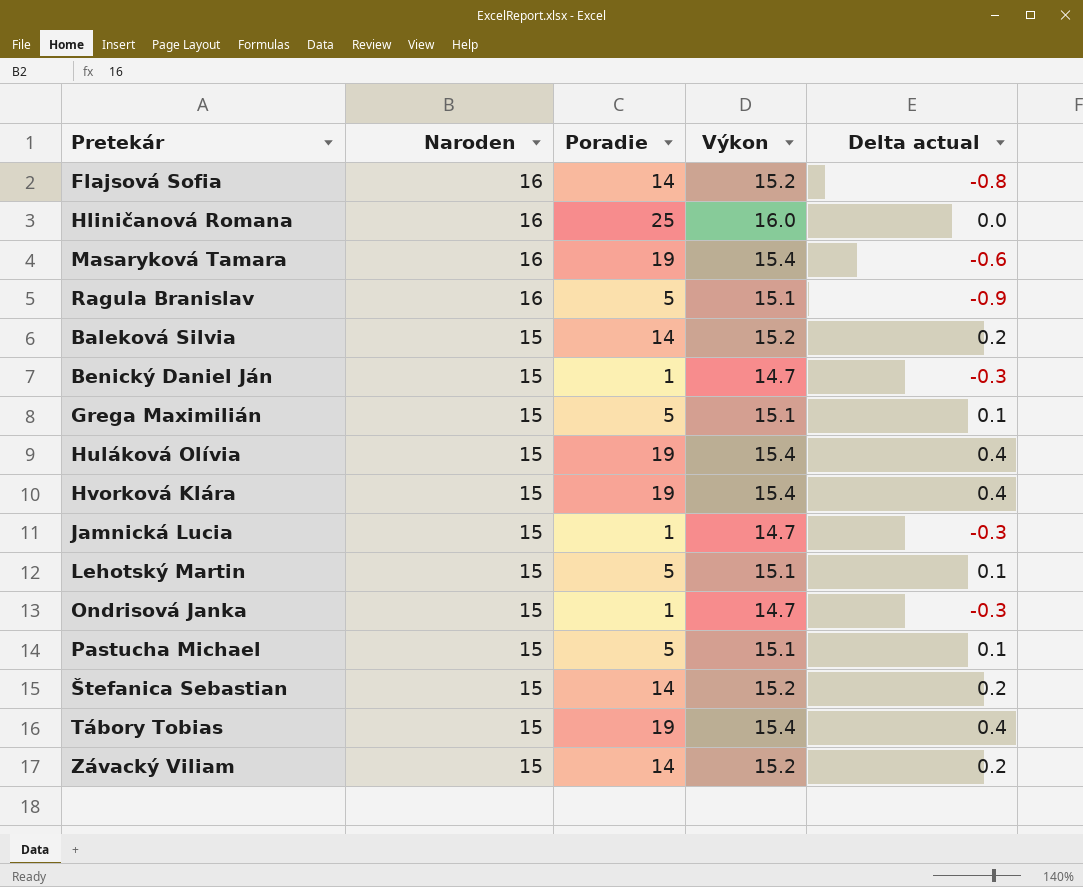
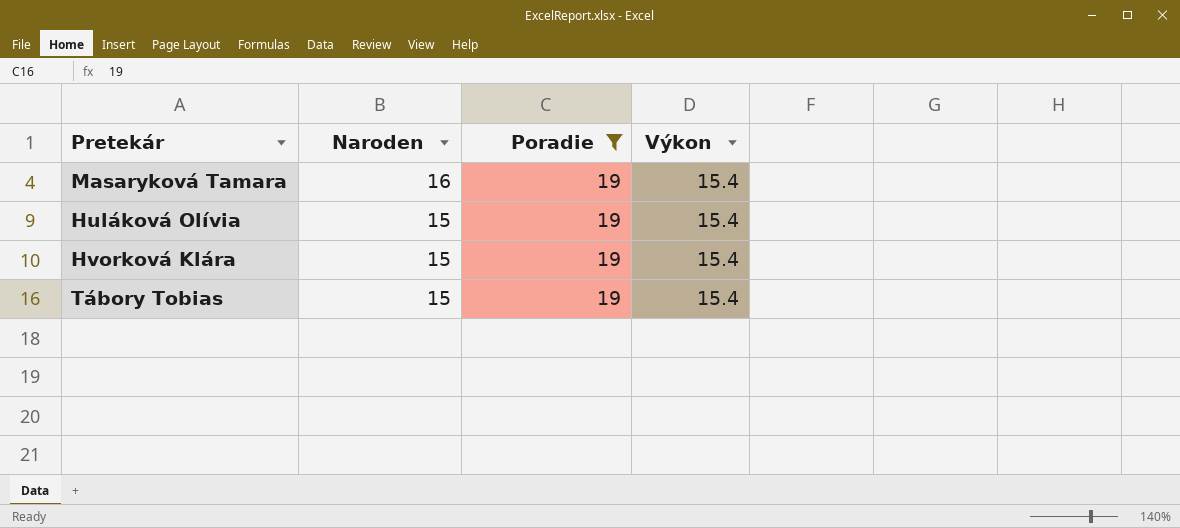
filter: none -> Poradie = 19
column Delta actual | formula: [Výkon] - [Naroden] -> none

